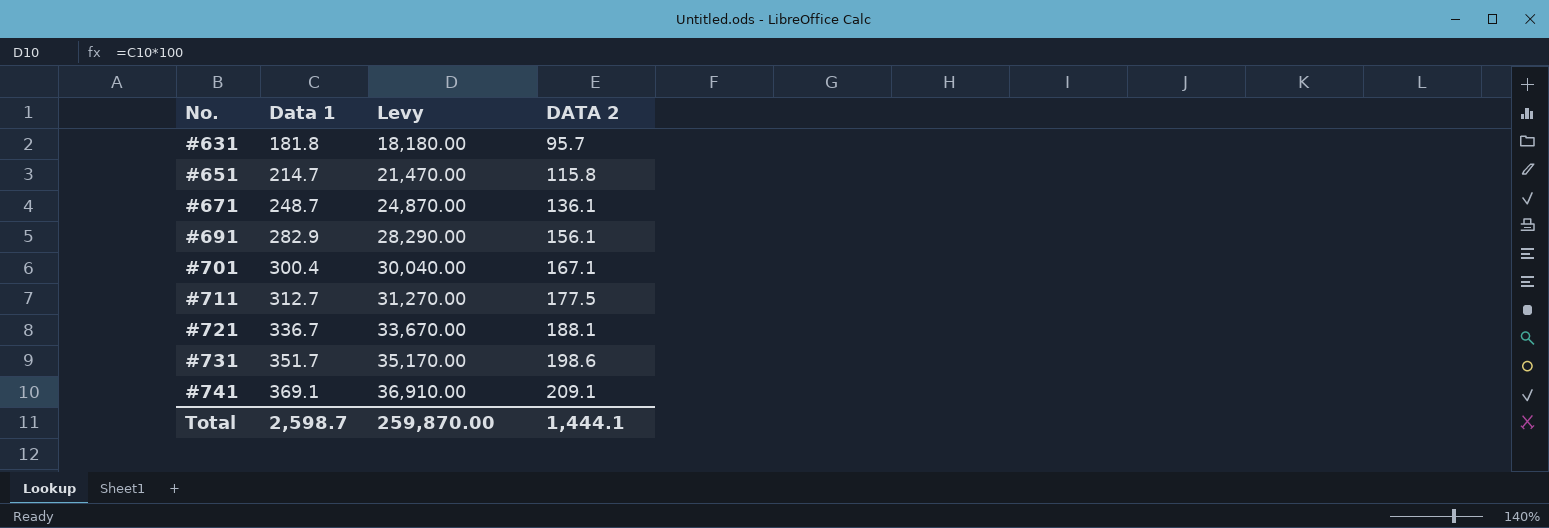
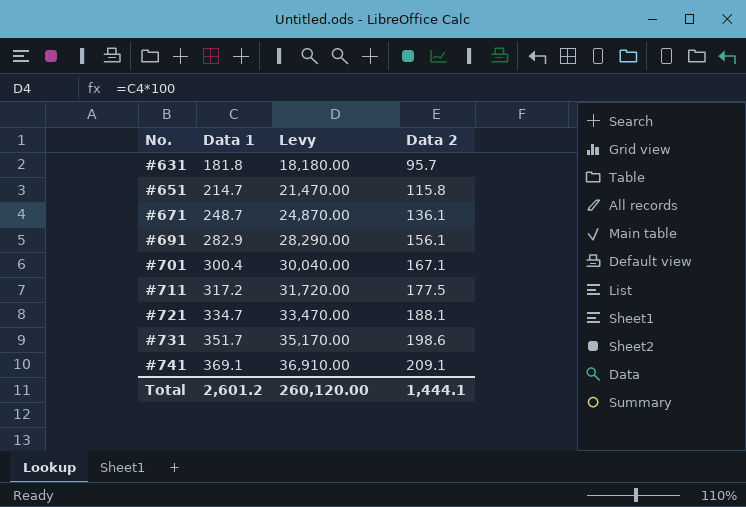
column name: DATA 2 -> Data 2
#711 | Data 1: 312.7 -> 317.2
#711 | Levy: 31,270.00 -> 31,720.00
#721 | Data 1: 336.7 -> 334.7
#721 | Levy: 33,670.00 -> 33,470.00
Total | Data 1: 2,598.7 -> 2,601.2
Total | Levy: 259,870.00 -> 260,120.00

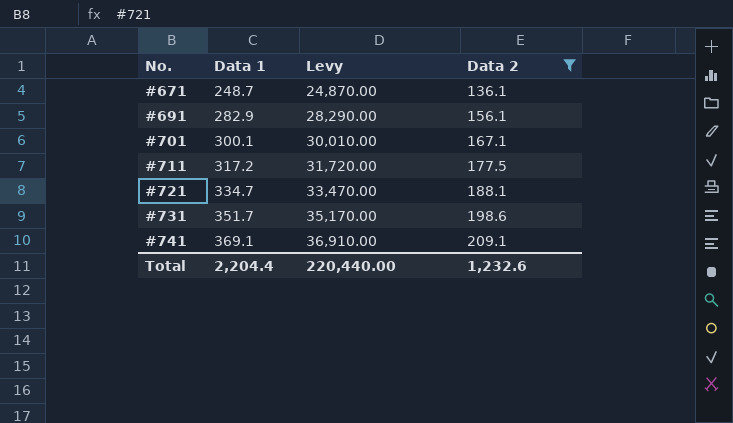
filter: none -> Data 2 >= 136.1
#701 | Data 1: 300.4 -> 300.1
#701 | Levy: 30,040.00 -> 30,010.00
Total | Data 1: 2,601.2 -> 2,204.4
Total | Levy: 260,120.00 -> 220,440.00
Total | Data 2: 1,444.1 -> 1,232.6

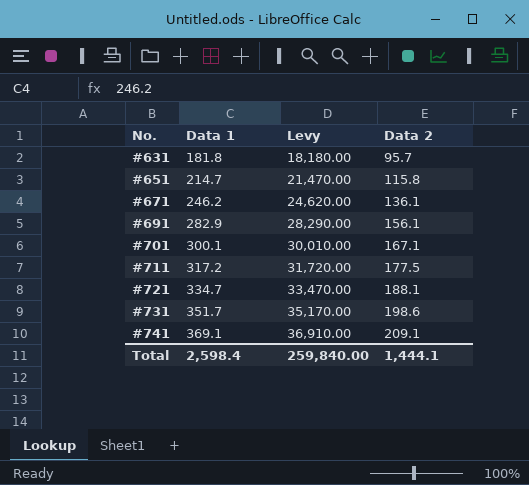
filter: Data 2 >= 136.1 -> none
#671 | Data 1: 248.7 -> 246.2
#671 | Levy: 24,870.00 -> 24,620.00
Total | Data 1: 2,204.4 -> 2,598.4
Total | Levy: 220,440.00 -> 259,840.00
Total | Data 2: 1,232.6 -> 1,444.1

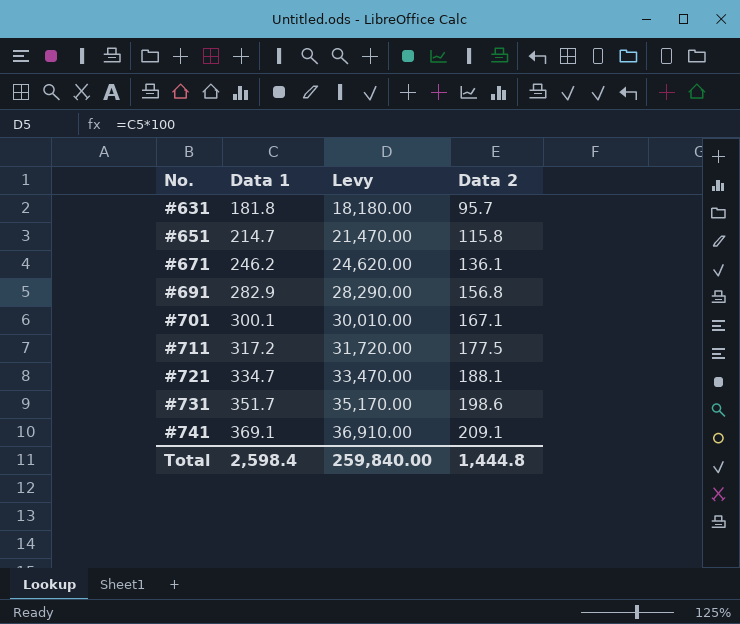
#691 | Data 2: 156.1 -> 156.8
Total | Data 2: 1,444.1 -> 1,444.8

